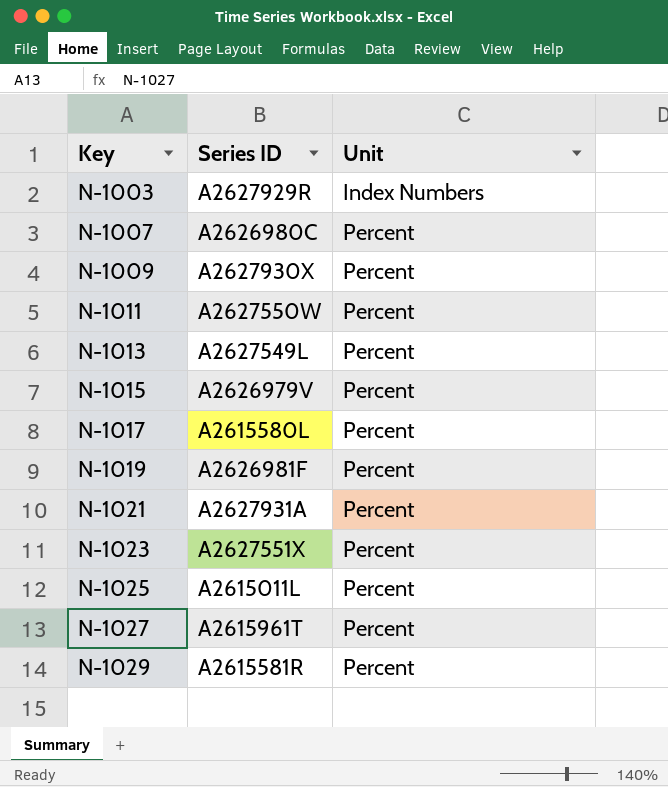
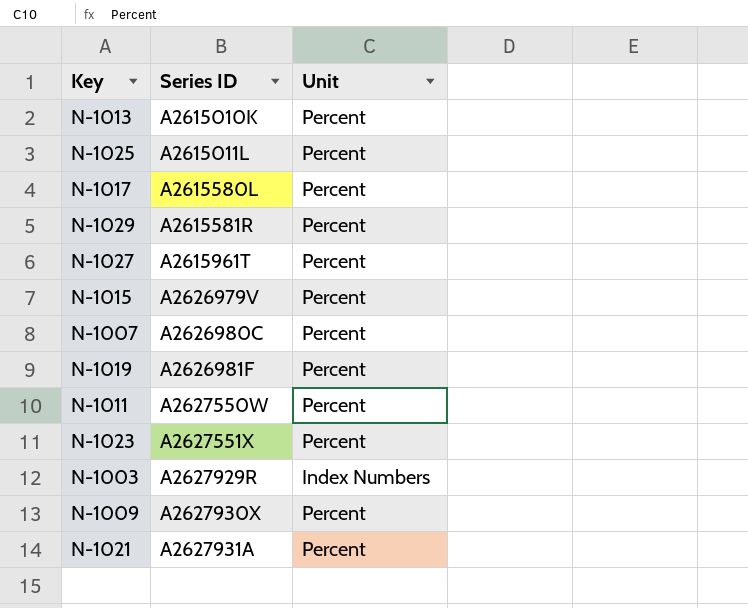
row order: Key ascending -> Series ID ascending
N-1013 | Series ID: A2627549L -> A2615010K

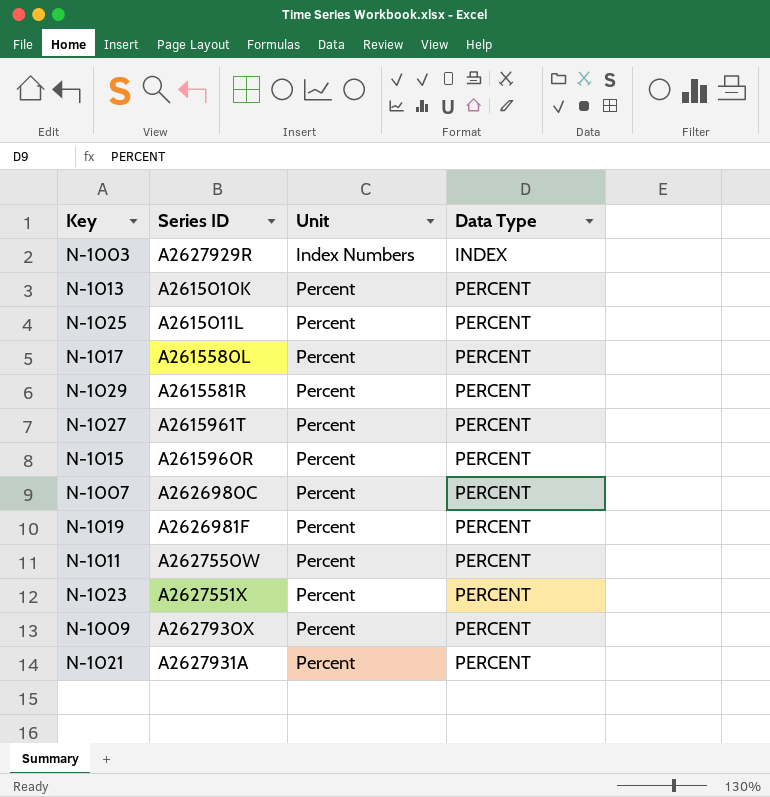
row order: Series ID ascending -> Unit ascending
column Data Type | position: none -> 4
N-1015 | Series ID: A2626979V -> A2615960R

